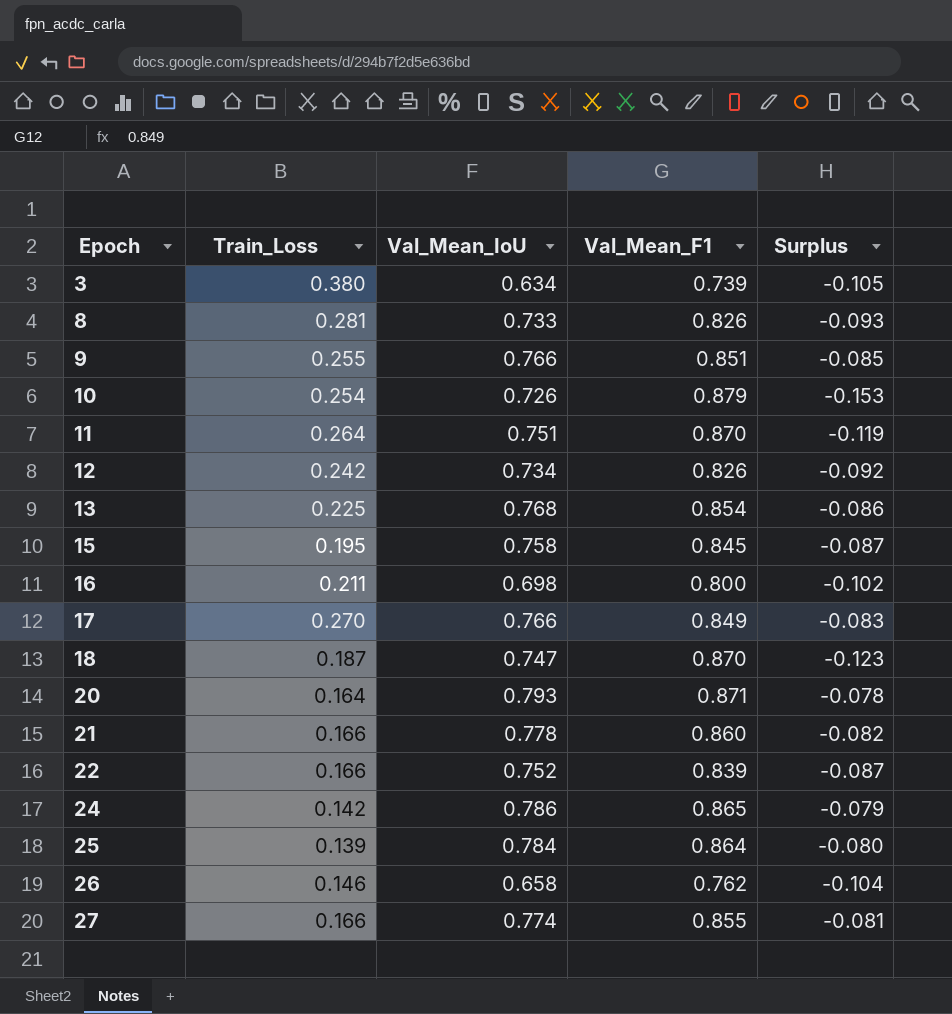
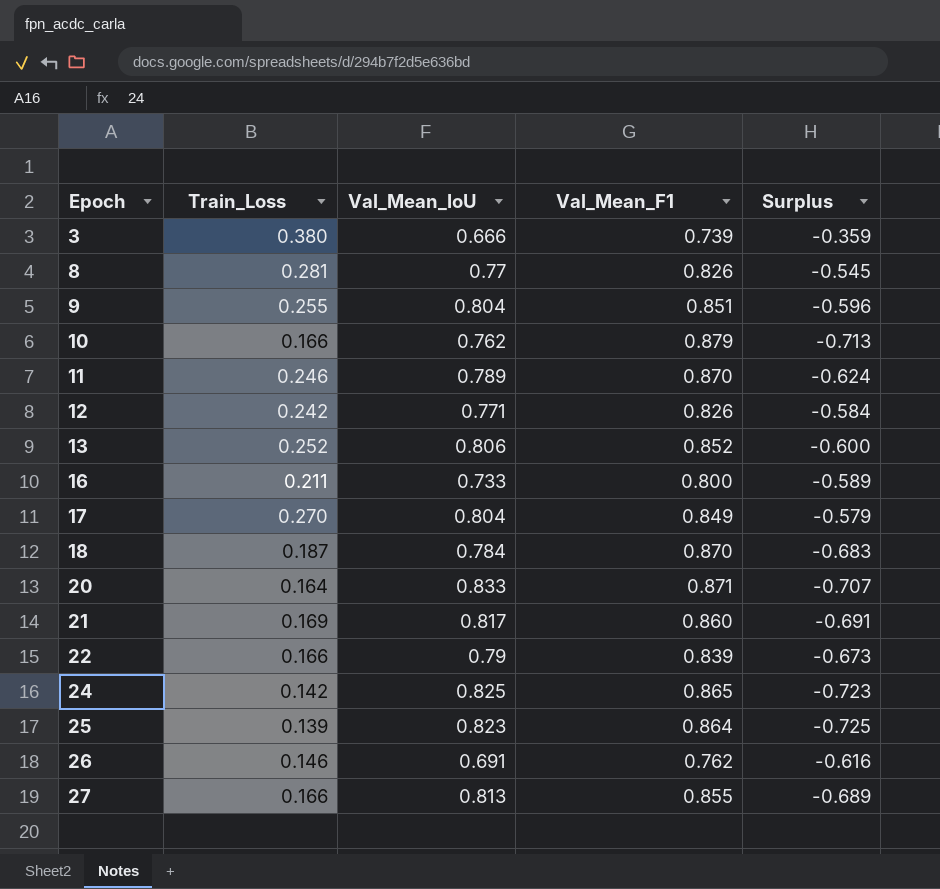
column Surplus | formula: [Val_Mean_IoU] - [Val_Mean_F1] -> [Train_Loss] - [Val_Mean_F1]
row 15: 0.195 | 0.758 | 0.845 | -0.087 -> none
3 | Val_Mean_IoU: 0.634 -> 0.666
8 | Val_Mean_IoU: 0.733 -> 0.77
9 | Val_Mean_IoU: 0.766 -> 0.804
10 | Train_Loss: 0.254 -> 0.166
10 | Val_Mean_IoU: 0.726 -> 0.762
11 | Train_Loss: 0.264 -> 0.246
11 | Val_Mean_IoU: 0.751 -> 0.789
12 | Val_Mean_IoU: 0.734 -> 0.771
13 | Train_Loss: 0.225 -> 0.252
13 | Val_Mean_IoU: 0.768 -> 0.806
13 | Val_Mean_F1: 0.854 -> 0.852
16 | Val_Mean_IoU: 0.698 -> 0.733
17 | Val_Mean_IoU: 0.766 -> 0.804
18 | Val_Mean_IoU: 0.747 -> 0.784
20 | Val_Mean_IoU: 0.793 -> 0.833
21 | Train_Loss: 0.166 -> 0.169
21 | Val_Mean_IoU: 0.778 -> 0.817
22 | Val_Mean_IoU: 0.752 -> 0.79
24 | Val_Mean_IoU: 0.786 -> 0.825
25 | Val_Mean_IoU: 0.784 -> 0.823
26 | Val_Mean_IoU: 0.658 -> 0.691
27 | Val_Mean_IoU: 0.774 -> 0.813

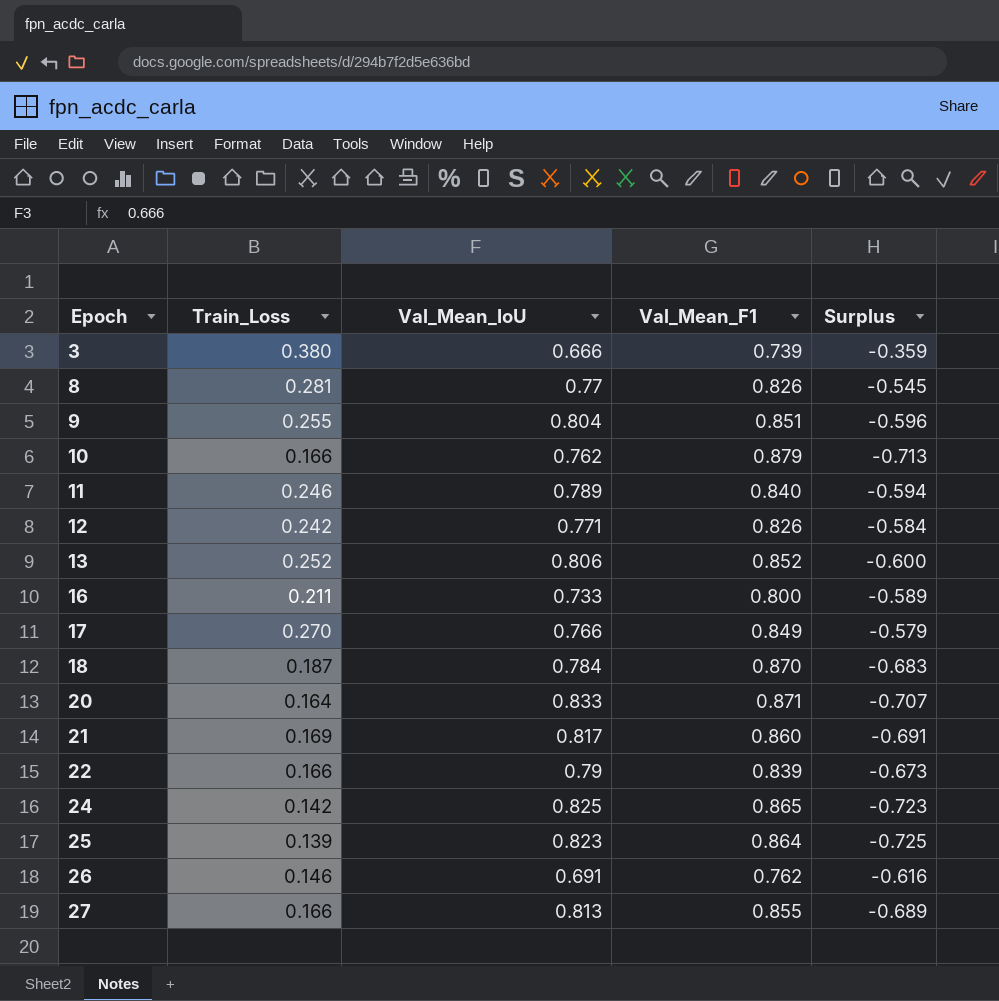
11 | Val_Mean_F1: 0.870 -> 0.840
11 | Surplus: -0.624 -> -0.594
17 | Val_Mean_IoU: 0.804 -> 0.766

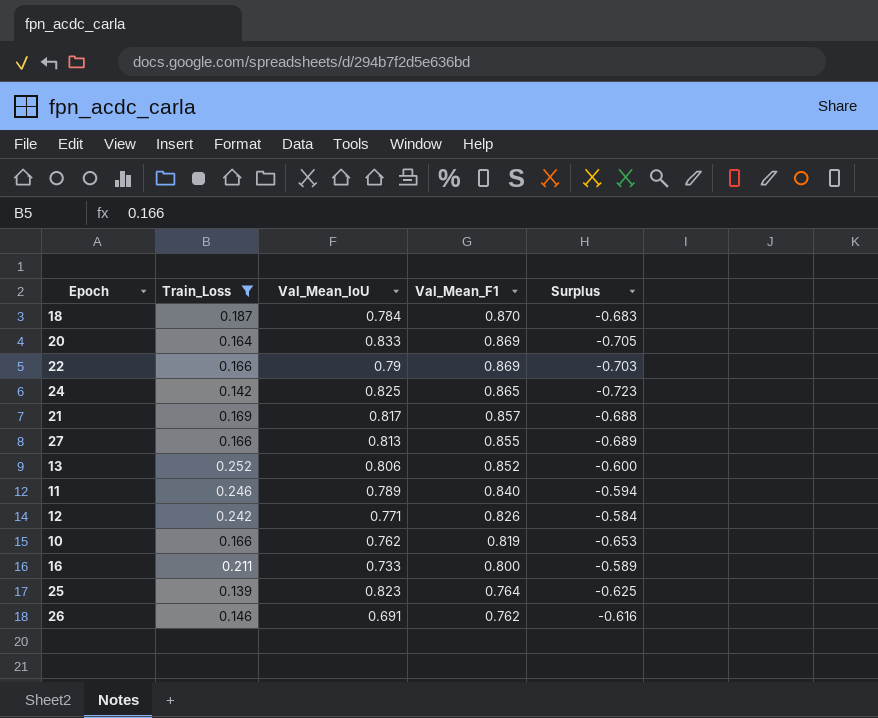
filter: none -> Train_Loss <= 0.252
row order: Epoch ascending -> Val_Mean_F1 descending
20 | Val_Mean_F1: 0.871 -> 0.869
20 | Surplus: -0.707 -> -0.705
22 | Val_Mean_F1: 0.839 -> 0.869
22 | Surplus: -0.673 -> -0.703
21 | Val_Mean_F1: 0.860 -> 0.857
21 | Surplus: -0.691 -> -0.688
10 | Val_Mean_F1: 0.879 -> 0.819
10 | Surplus: -0.713 -> -0.653
25 | Val_Mean_F1: 0.864 -> 0.764
25 | Surplus: -0.725 -> -0.625

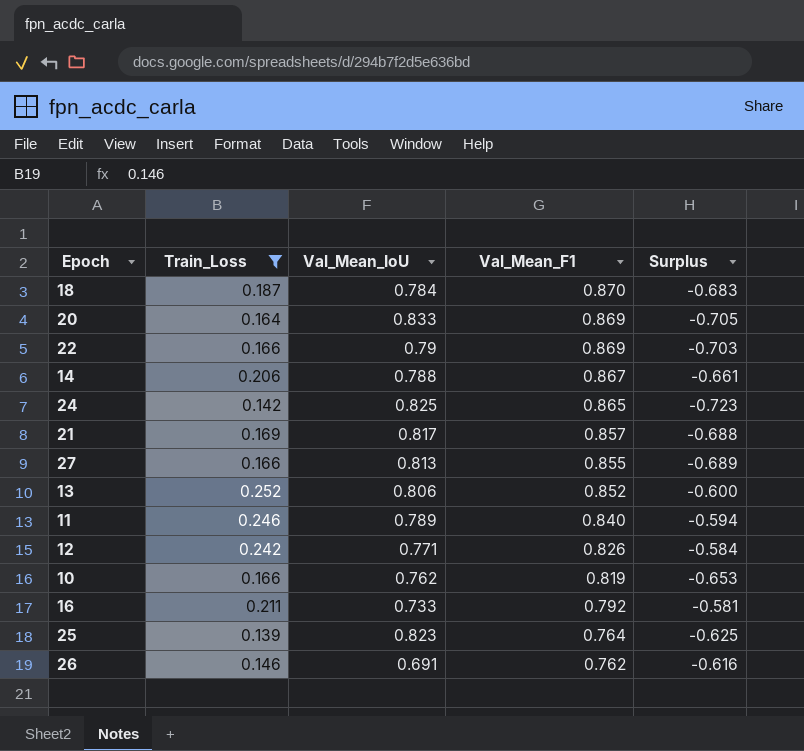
row 14: none -> 0.206 | 0.788 | 0.867 | -0.661
16 | Val_Mean_F1: 0.800 -> 0.792
16 | Surplus: -0.589 -> -0.581

